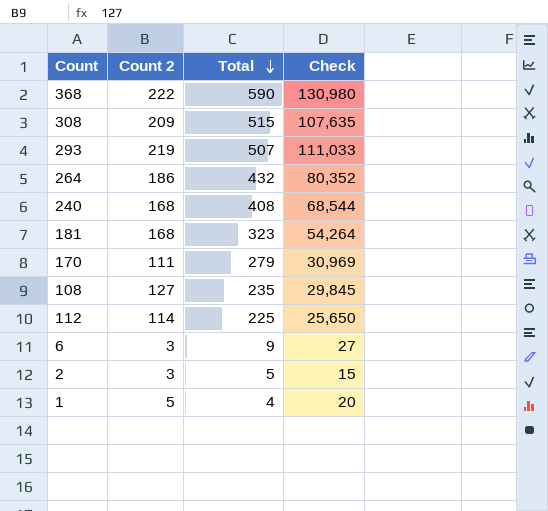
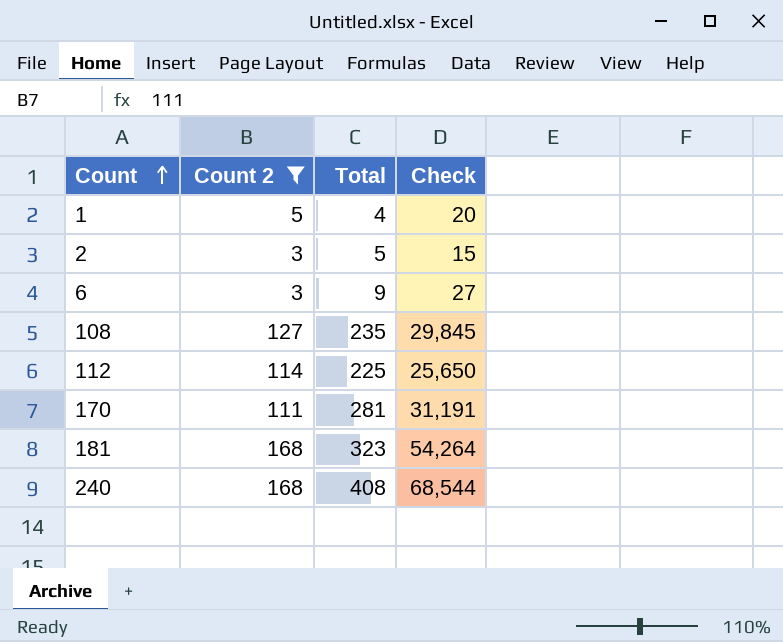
filter: none -> Count 2 <= 168
row order: Total descending -> Count ascending
170 | Total: 279 -> 281
170 | Check: 30,969 -> 31,191

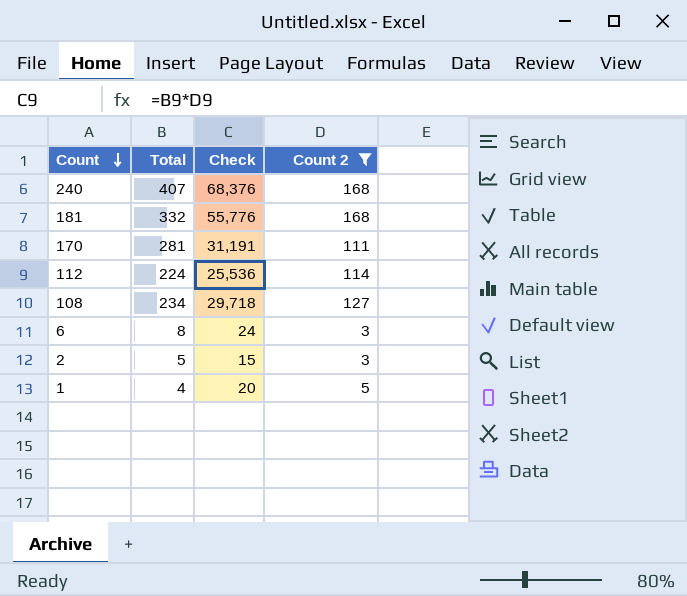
row order: Count ascending -> Count descending
column Count 2 | position: 2 -> 4
240 | Total: 408 -> 407
240 | Check: 68,544 -> 68,376
181 | Total: 323 -> 332
181 | Check: 54,264 -> 55,776
112 | Total: 225 -> 224
112 | Check: 25,650 -> 25,536
108 | Total: 235 -> 234
108 | Check: 29,845 -> 29,718
6 | Total: 9 -> 8
6 | Check: 27 -> 24

